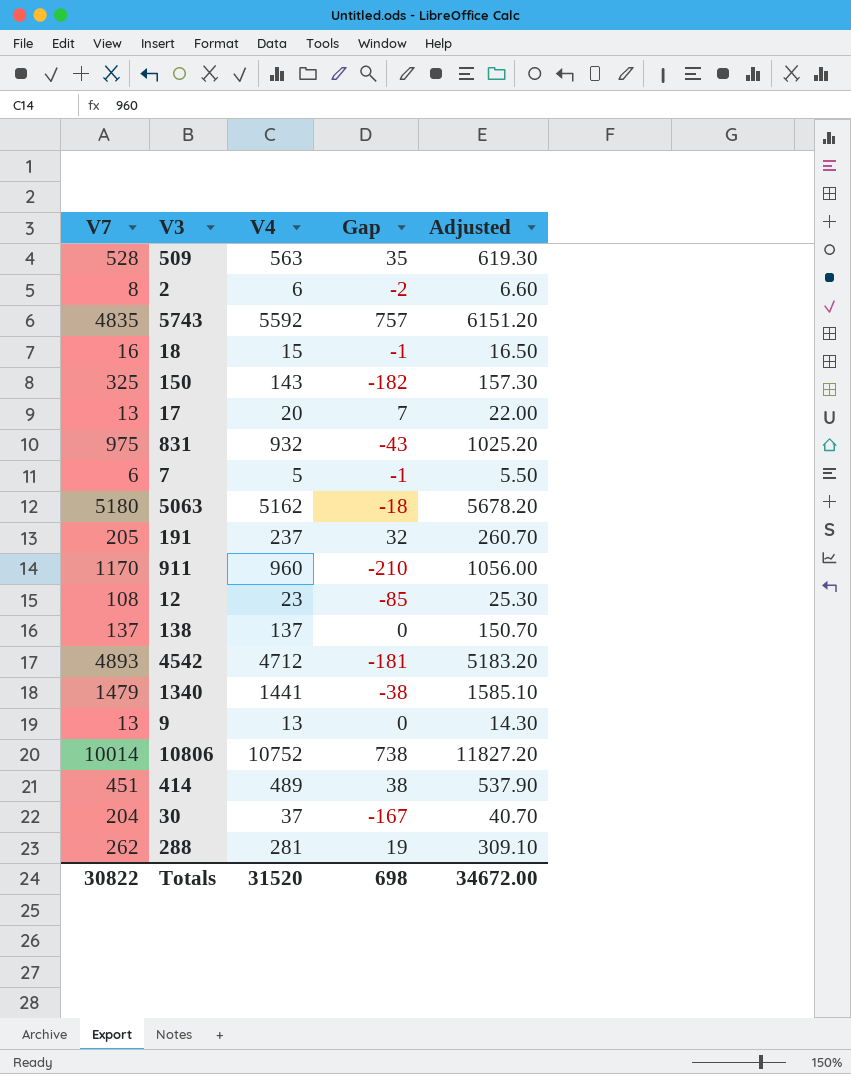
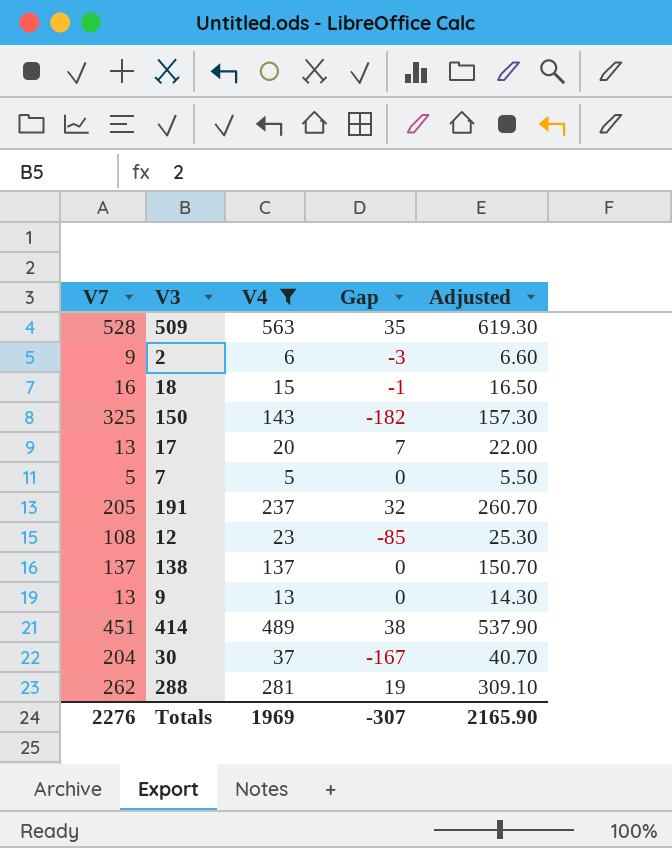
filter: none -> V4 <= 563
2 | V7: 8 -> 9
2 | Gap: -2 -> -3
7 | V7: 6 -> 5
7 | Gap: -1 -> 0
Totals | V7: 30822 -> 2276
Totals | V4: 31520 -> 1969
Totals | Gap: 698 -> -307
Totals | Adjusted: 34672.00 -> 2165.90

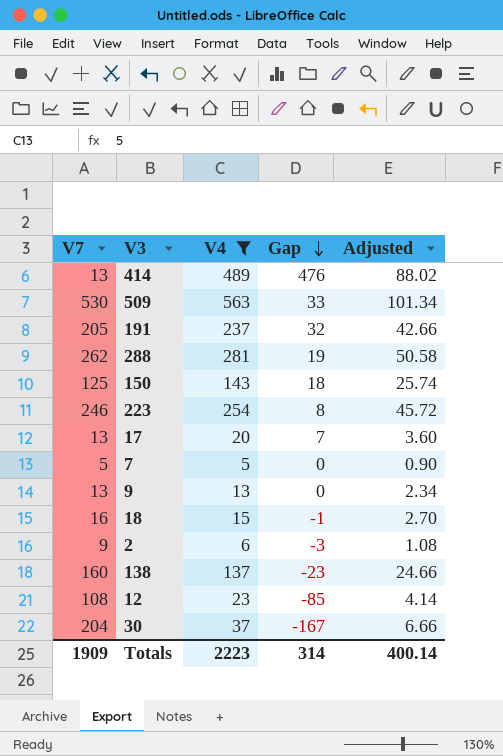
row order: none -> Gap descending
column Adjusted | formula: [V4] * 1.1 -> [V4] * 0.18
414 | V7: 451 -> 13
414 | Gap: 38 -> 476
509 | V7: 528 -> 530
509 | Gap: 35 -> 33
150 | V7: 325 -> 125
150 | Gap: -182 -> 18
row 223: none -> 246 | 254 | 8 | 45.72
138 | V7: 137 -> 160
138 | Gap: 0 -> -23
Totals | V7: 2276 -> 1909
Totals | V4: 1969 -> 2223
Totals | Gap: -307 -> 314
Totals | Adjusted: 2165.90 -> 400.14

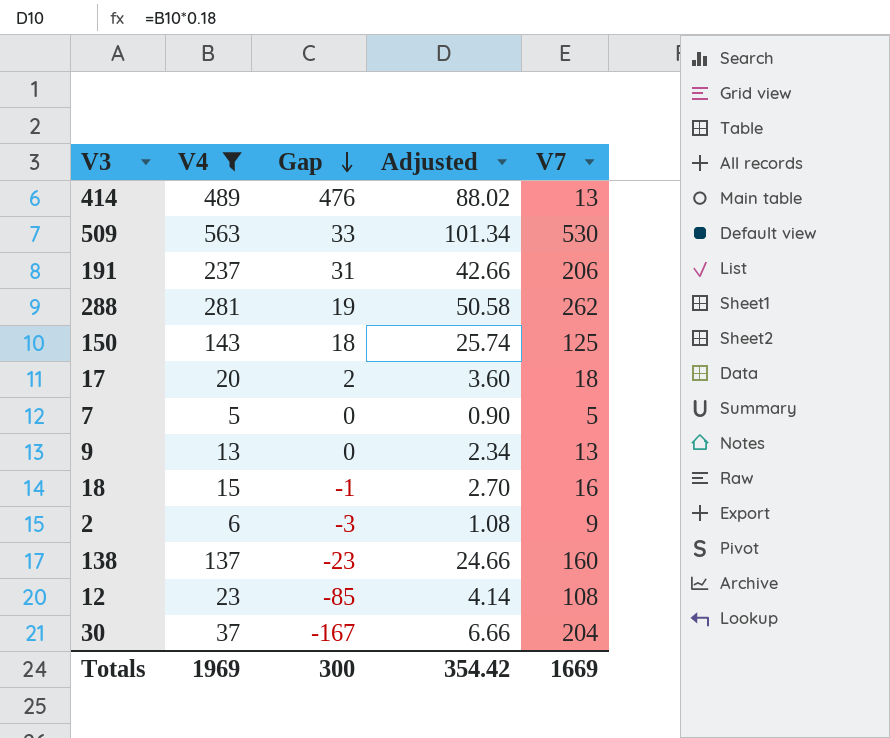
column V7 | position: 1 -> 5
row 223: 246 | 254 | 8 | 45.72 -> none
191 | Gap: 32 -> 31
191 | V7: 205 -> 206
17 | Gap: 7 -> 2
17 | V7: 13 -> 18
Totals | V4: 2223 -> 1969
Totals | Gap: 314 -> 300
Totals | Adjusted: 400.14 -> 354.42
Totals | V7: 1909 -> 1669

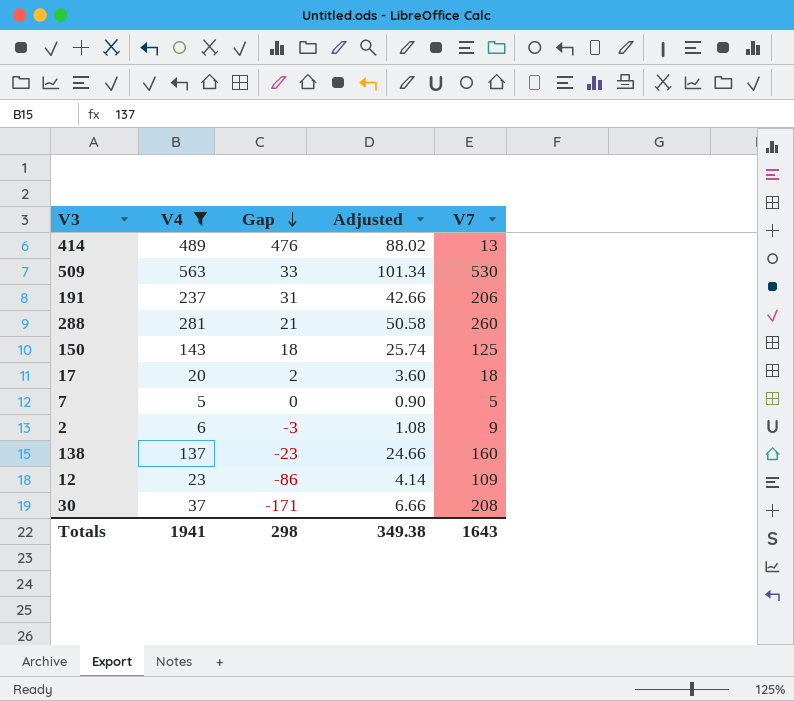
row 9: 13 | 0 | 2.34 | 13 -> none
row 18: 15 | -1 | 2.70 | 16 -> none
288 | Gap: 19 -> 21
288 | V7: 262 -> 260
12 | Gap: -85 -> -86
12 | V7: 108 -> 109
30 | Gap: -167 -> -171
30 | V7: 204 -> 208
Totals | V4: 1969 -> 1941
Totals | Gap: 300 -> 298
Totals | Adjusted: 354.42 -> 349.38
Totals | V7: 1669 -> 1643

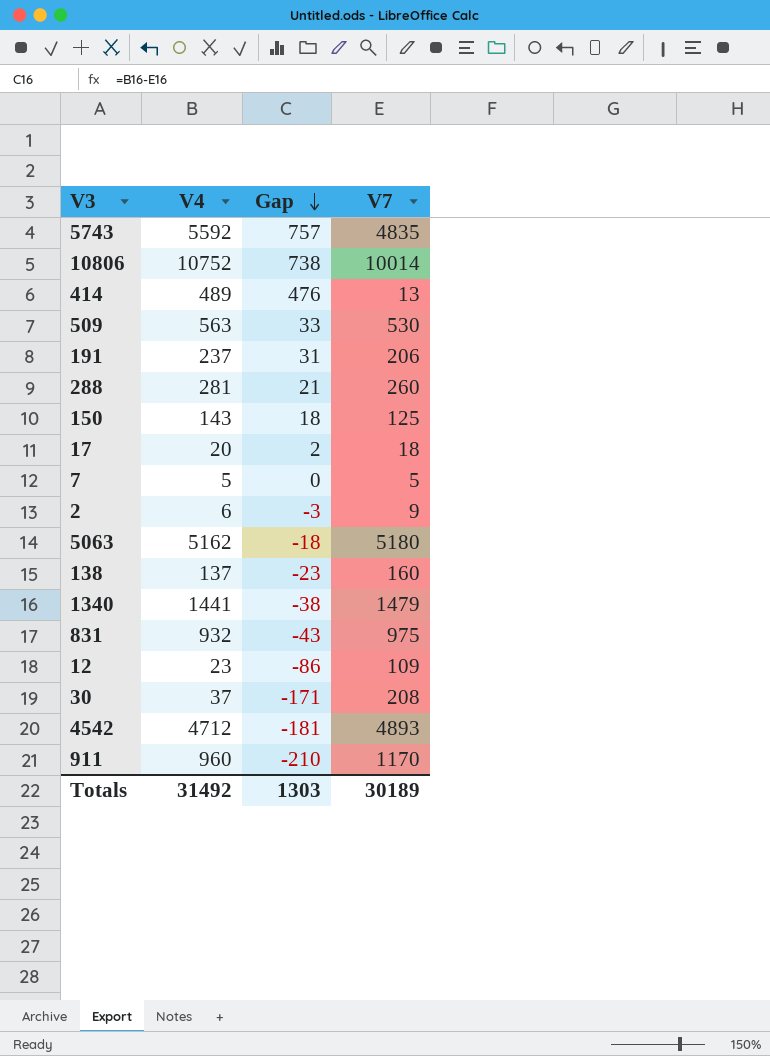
filter: V4 <= 563 -> none
column Adjusted | formula: [V4] * 0.18 -> none
Totals | V4: 1941 -> 31492
Totals | Gap: 298 -> 1303
Totals | V7: 1643 -> 30189

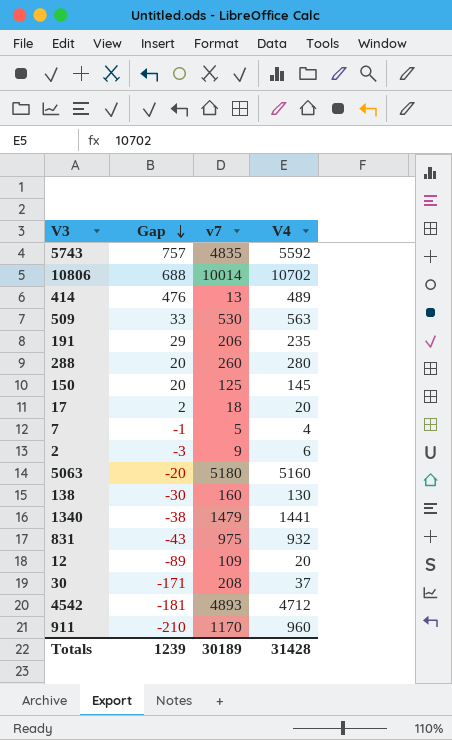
column name: V7 -> v7
column V4 | position: 2 -> 4
10806 | Gap: 738 -> 688
10806 | V4: 10752 -> 10702
191 | Gap: 31 -> 29
191 | V4: 237 -> 235
288 | Gap: 21 -> 20
288 | V4: 281 -> 280
150 | Gap: 18 -> 20
150 | V4: 143 -> 145
7 | Gap: 0 -> -1
7 | V4: 5 -> 4
5063 | Gap: -18 -> -20
5063 | V4: 5162 -> 5160
138 | Gap: -23 -> -30
138 | V4: 137 -> 130
12 | Gap: -86 -> -89
12 | V4: 23 -> 20
Totals | Gap: 1303 -> 1239
Totals | V4: 31492 -> 31428

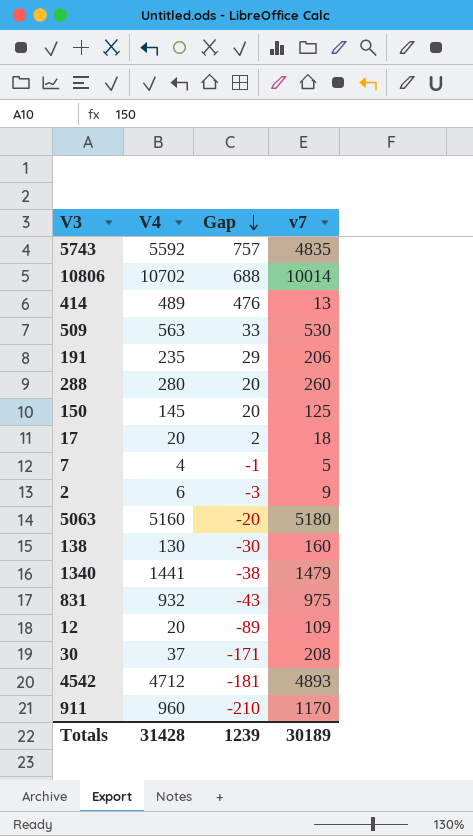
column V4 | position: 4 -> 2

